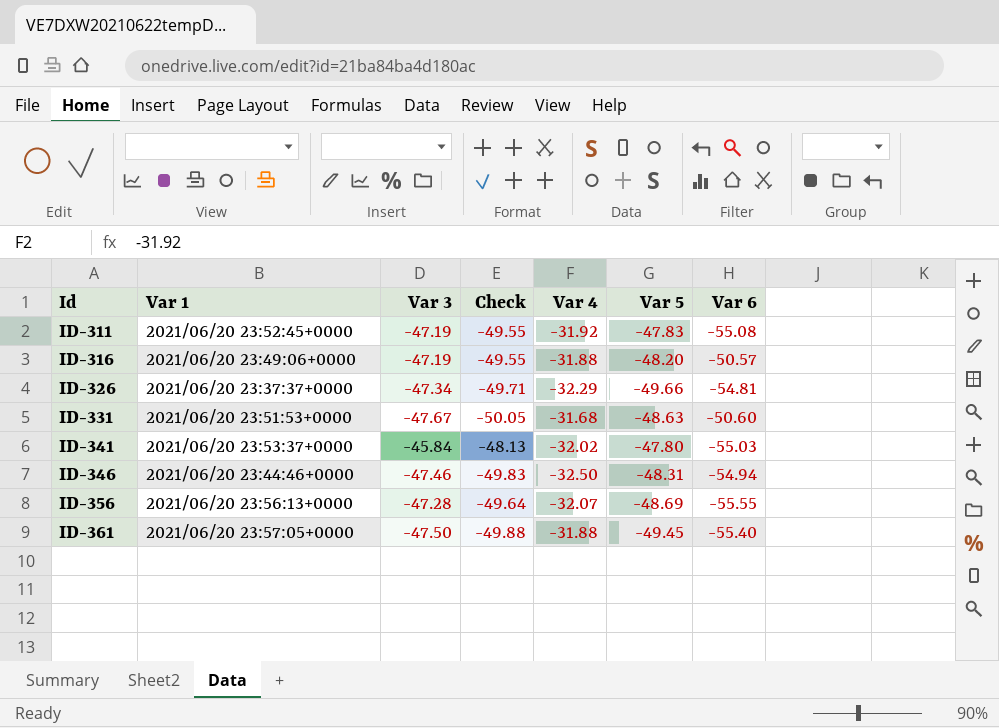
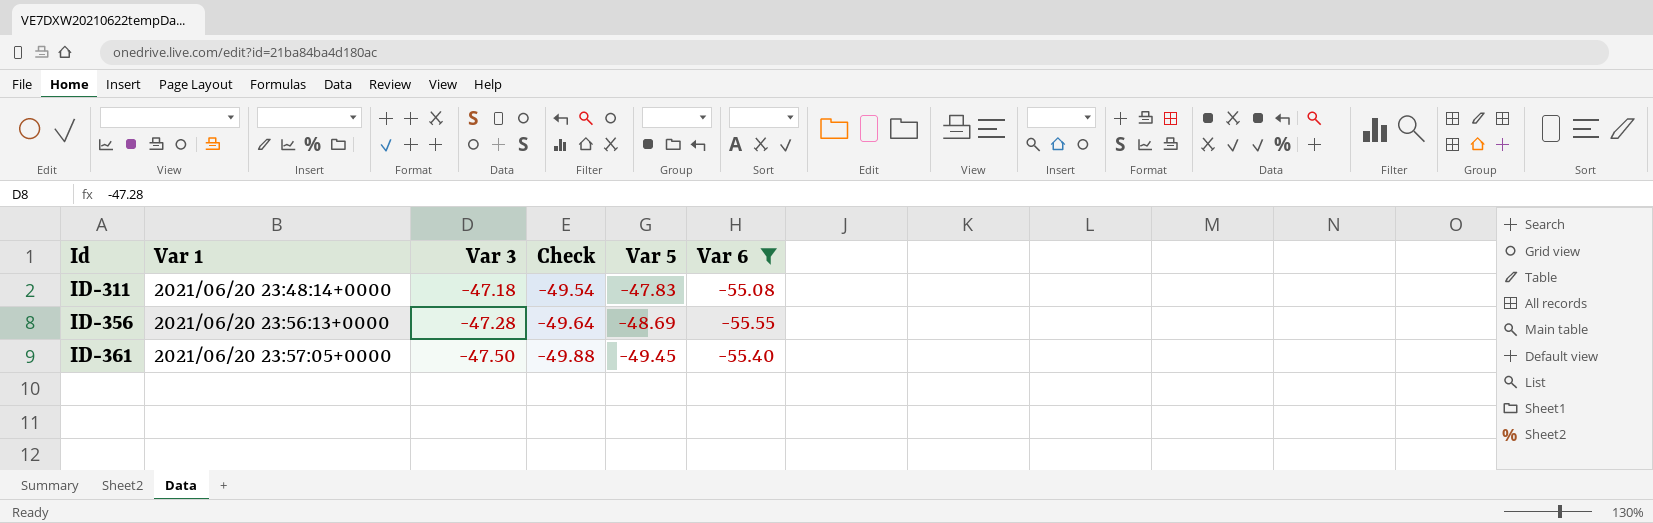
filter: none -> Var 6 <= -55.08
column Var 4 | position: 5 -> none
ID-311 | Var 1: 2021/06/20 23:52:45+0000 -> 2021/06/20 23:48:14+0000
ID-311 | Var 3: -47.19 -> -47.18
ID-311 | Check: -49.55 -> -49.54

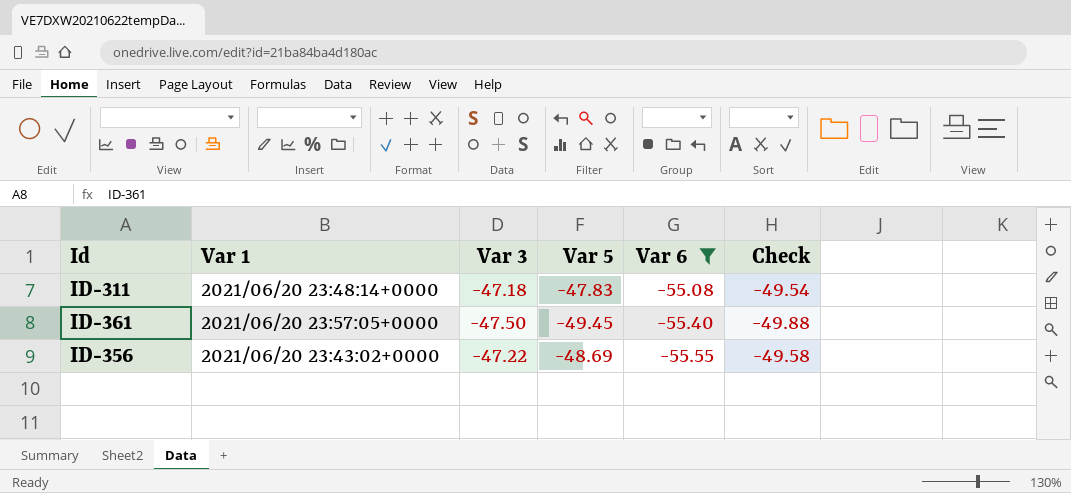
row order: Id ascending -> Var 6 descending
column Check | position: 4 -> 6
ID-356 | Var 1: 2021/06/20 23:56:13+0000 -> 2021/06/20 23:43:02+0000
ID-356 | Var 3: -47.28 -> -47.22
ID-356 | Check: -49.64 -> -49.58

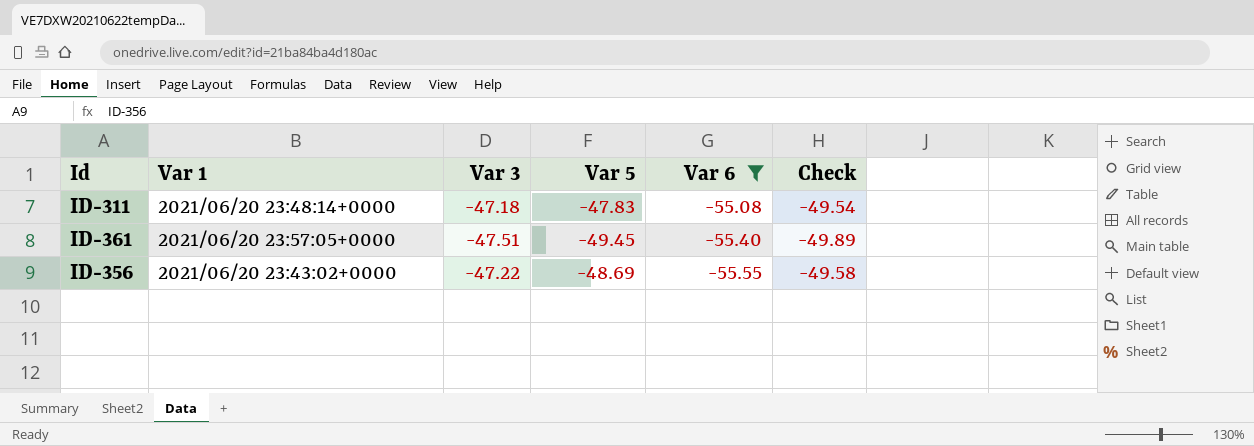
ID-361 | Var 3: -47.50 -> -47.51
ID-361 | Check: -49.88 -> -49.89

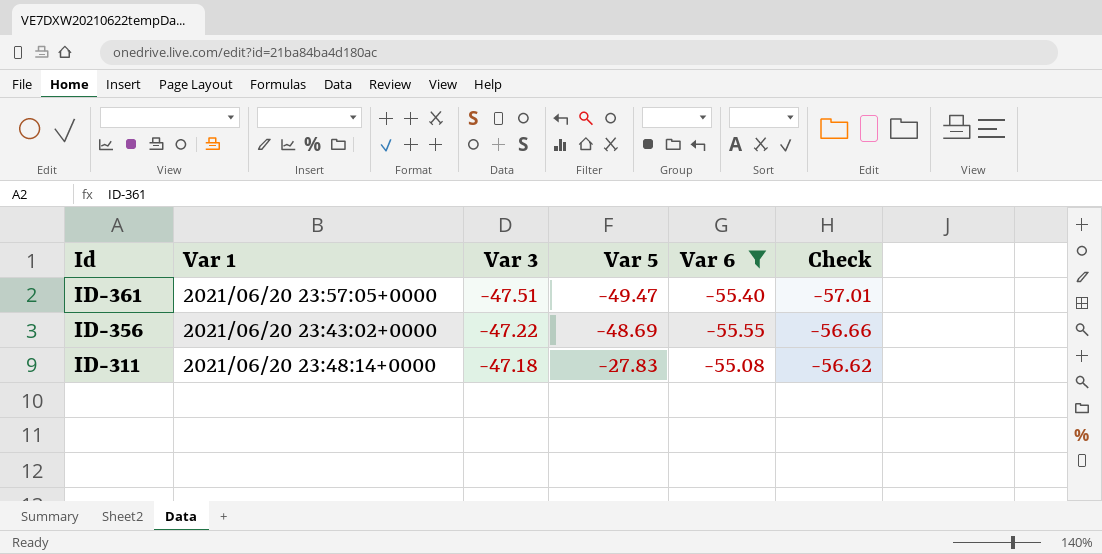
row order: Var 6 descending -> Id descending
column Check | formula: [Var 3] * 1.05 -> [Var 3] * 1.2
ID-361 | Var 5: -49.45 -> -49.47
ID-311 | Var 5: -47.83 -> -27.83

